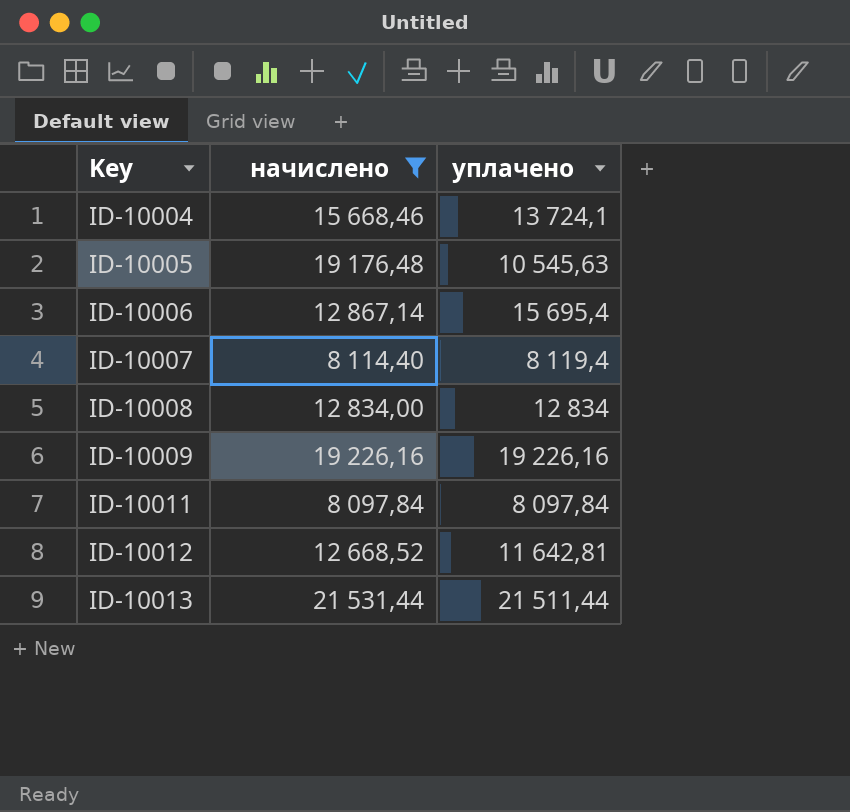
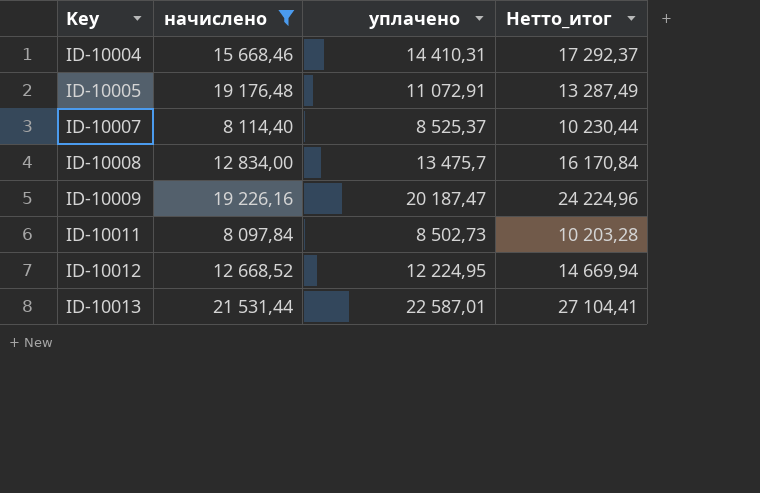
column Нетто_итог | formula: none -> [уплачено] * 1,2
row ID-10006: 12 867,14 | 15 695,4 -> none
ID-10004 | уплачено: 13 724,1 -> 14 410,31
ID-10005 | уплачено: 10 545,63 -> 11 072,91
ID-10007 | уплачено: 8 119,4 -> 8 525,37
ID-10008 | уплачено: 12 834 -> 13 475,7
ID-10009 | уплачено: 19 226,16 -> 20 187,47
ID-10011 | уплачено: 8 097,84 -> 8 502,73
ID-10012 | уплачено: 11 642,81 -> 12 224,95
ID-10013 | уплачено: 21 511,44 -> 22 587,01

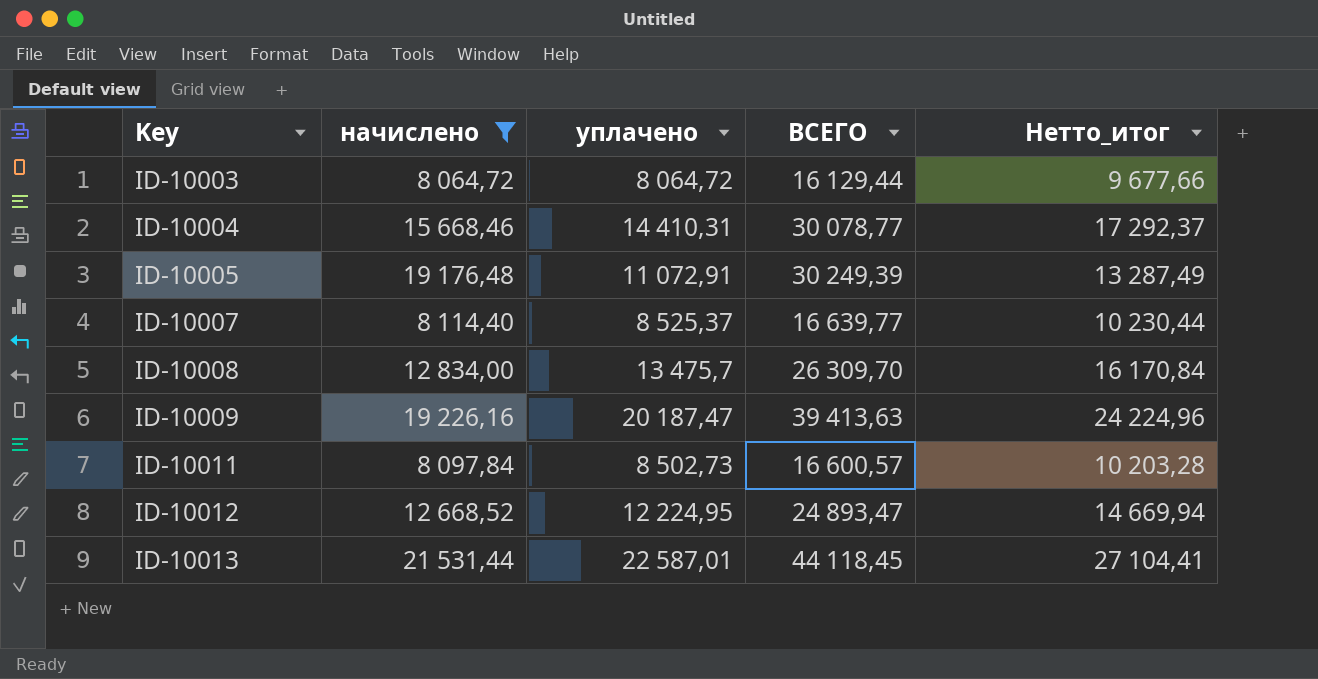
column ВСЕГО | formula: none -> [начислено] + [уплачено]
row ID-10003: none -> 8 064,72 | 8 064,72 | 16 129,44 | 9 677,66

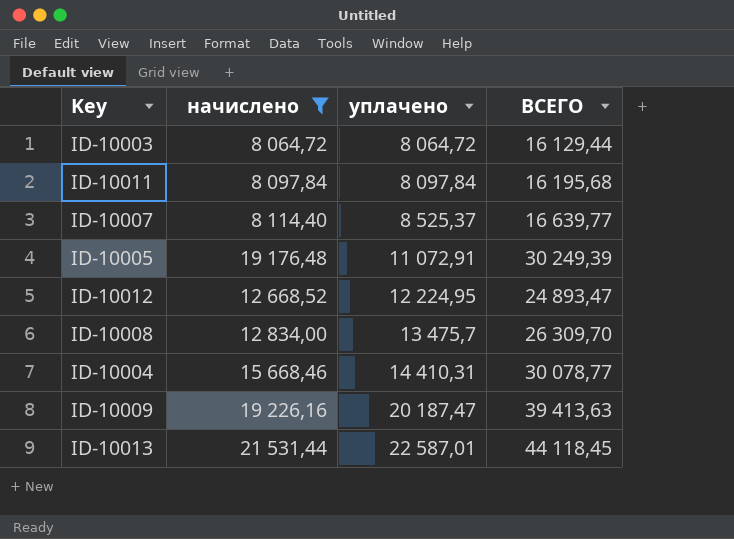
row order: Key ascending -> уплачено ascending
column Нетто_итог | formula: [уплачено] * 1,2 -> none
ID-10011 | уплачено: 8 502,73 -> 8 097,84
ID-10011 | ВСЕГО: 16 600,57 -> 16 195,68

